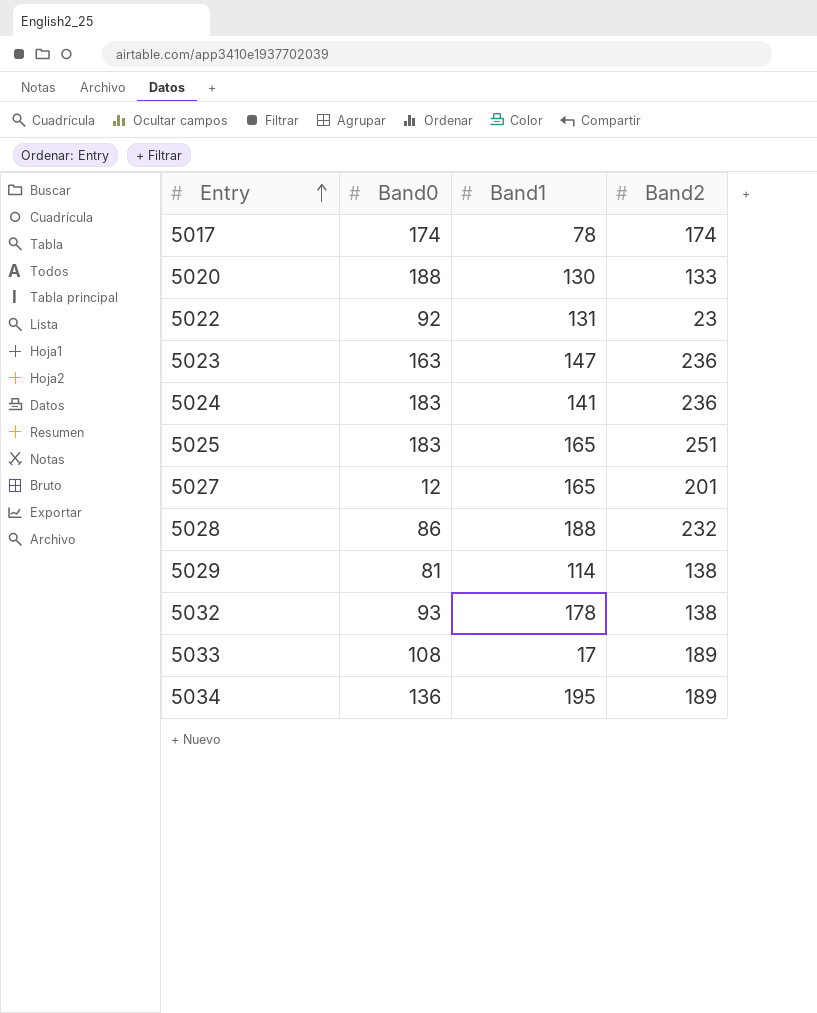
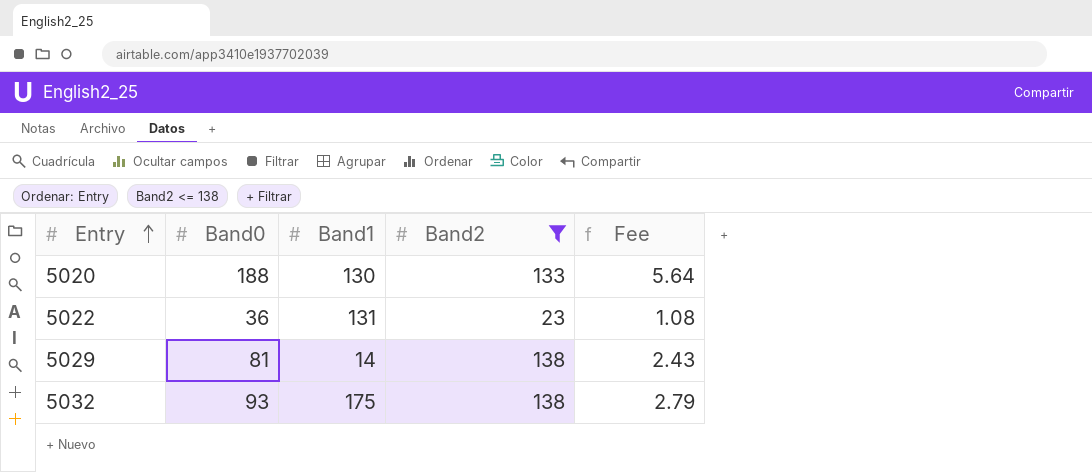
filter: none -> Band2 <= 138
column Fee | formula: none -> [Band0] * 0.03
5022 | Band0: 92 -> 36
5029 | Band1: 114 -> 14
5032 | Band1: 178 -> 175

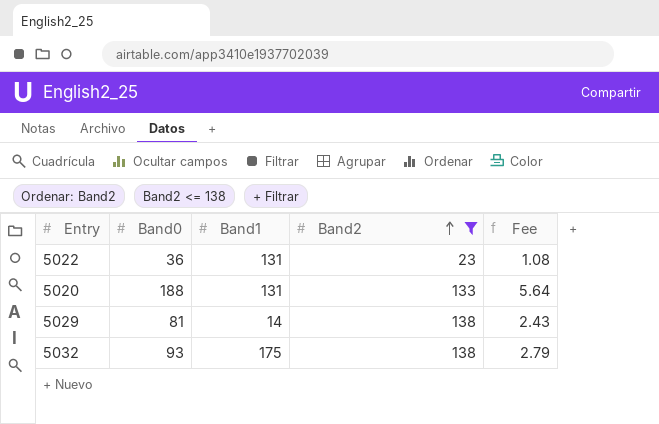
row order: Entry ascending -> Band2 ascending
5020 | Band1: 130 -> 131

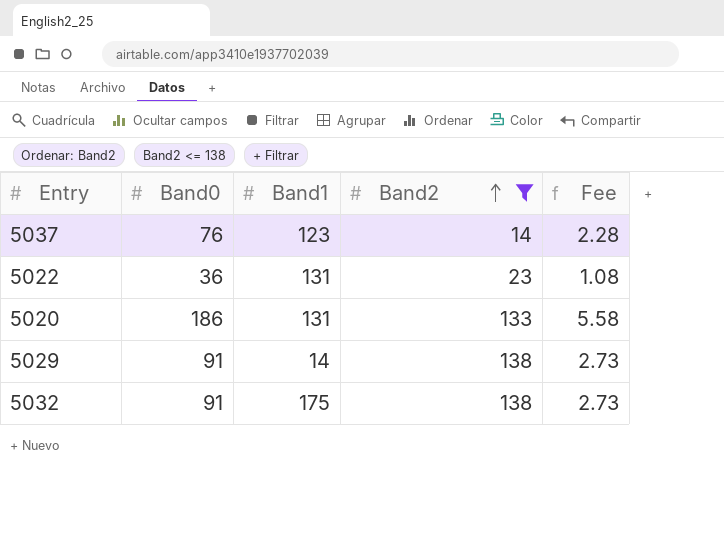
row 5037: none -> 76 | 123 | 14 | 2.28
5020 | Band0: 188 -> 186
5020 | Fee: 5.64 -> 5.58
5029 | Band0: 81 -> 91
5029 | Fee: 2.43 -> 2.73
5032 | Band0: 93 -> 91
5032 | Fee: 2.79 -> 2.73

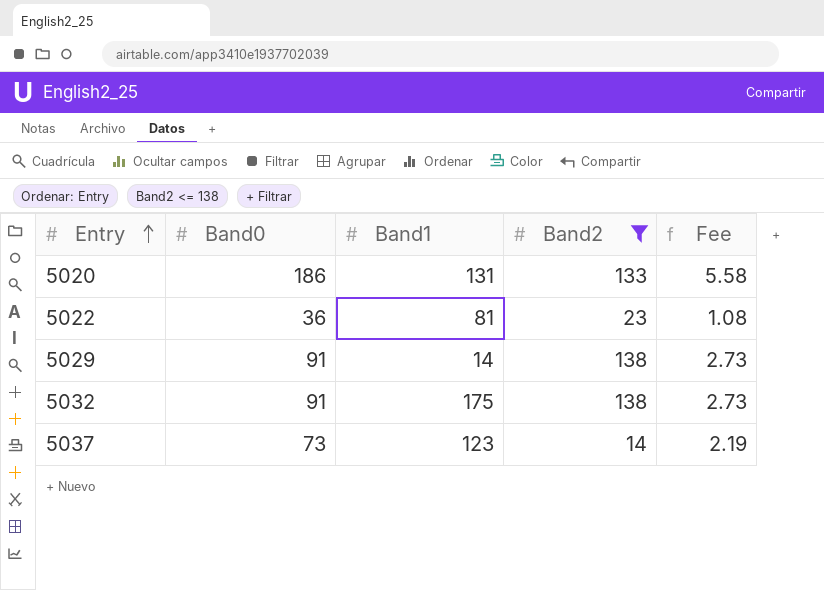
row order: Band2 ascending -> Entry ascending
5022 | Band1: 131 -> 81
5037 | Band0: 76 -> 73
5037 | Fee: 2.28 -> 2.19

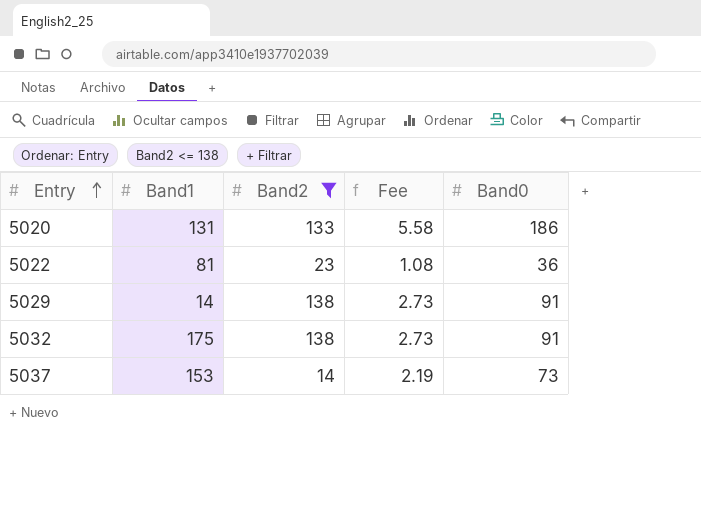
column Band0 | position: 2 -> 5
5037 | Band1: 123 -> 153

